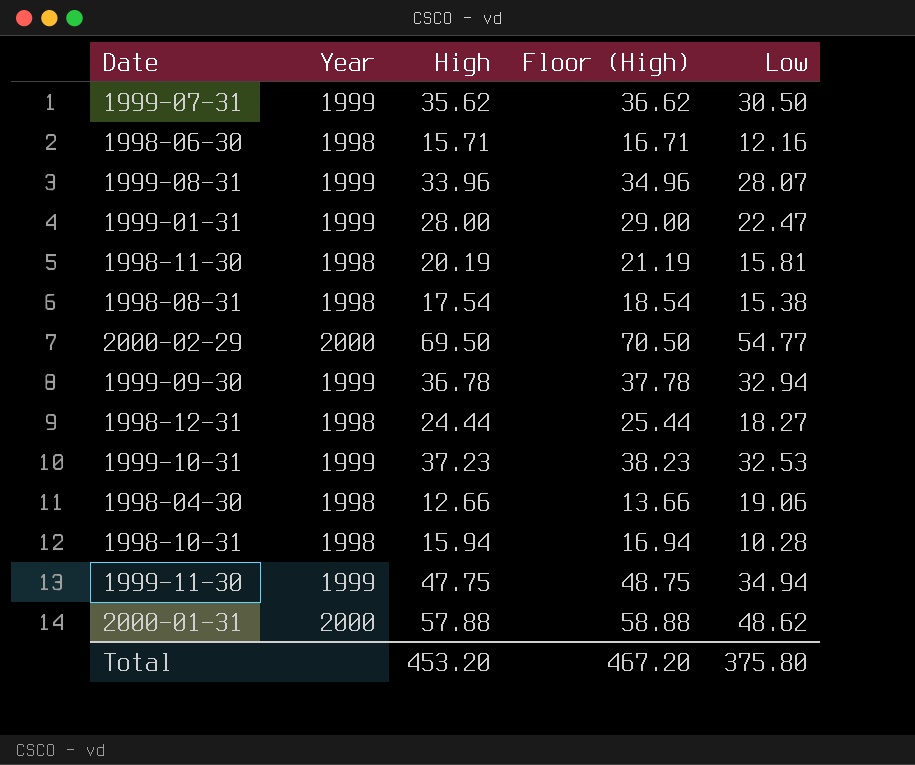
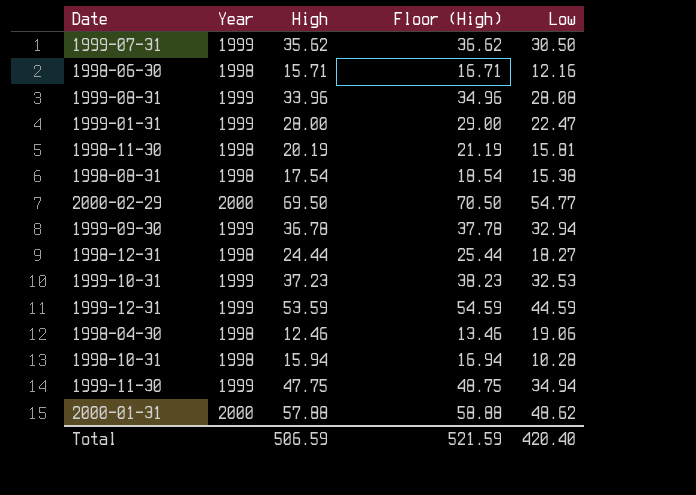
1999-08-31 | Low: 28.07 -> 28.08
row 1999-12-31: none -> 1999 | 53.59 | 54.59 | 44.59
1998-04-30 | High: 12.66 -> 12.46
1998-04-30 | Floor (High): 13.66 -> 13.46
Total | High: 453.20 -> 506.59
Total | Floor (High): 467.20 -> 521.59
Total | Low: 375.80 -> 420.40

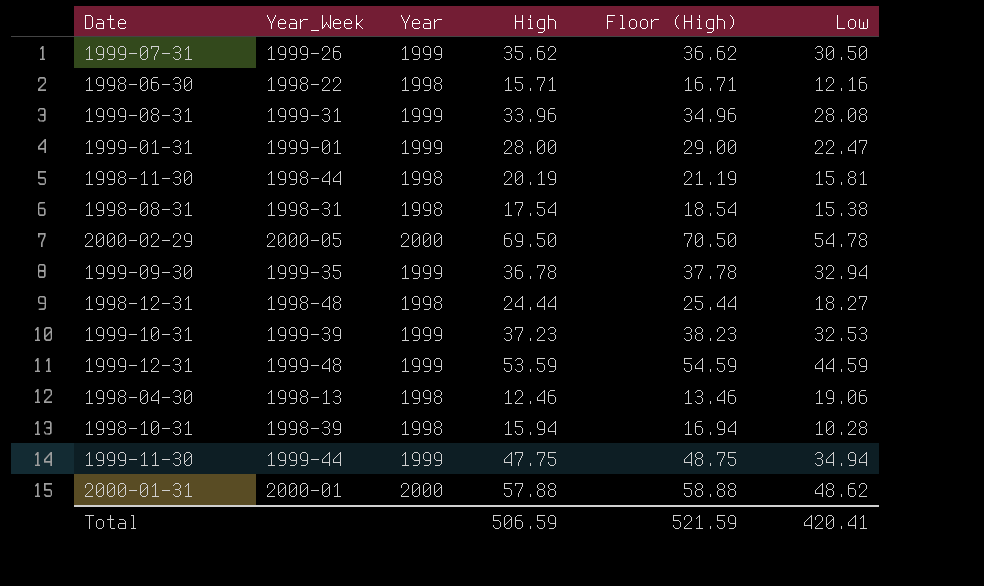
column Year_Week | position: none -> 2
2000-02-29 | Low: 54.77 -> 54.78
Total | Low: 420.40 -> 420.41

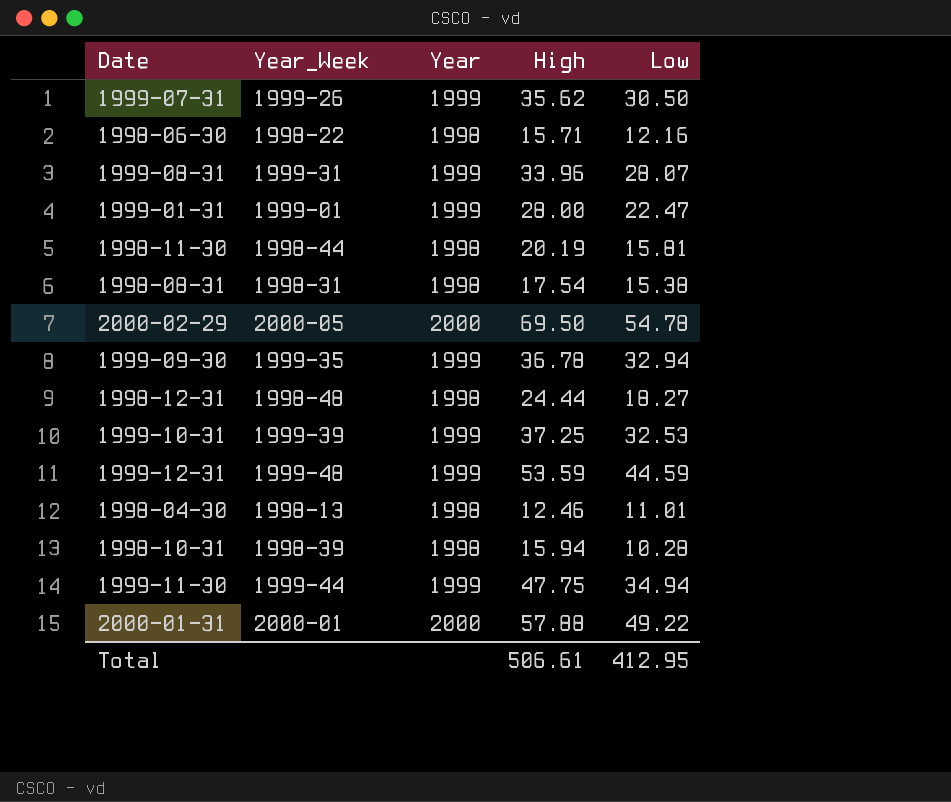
column Floor (High) | formula: [High] + 1 -> none
1999-08-31 | Low: 28.08 -> 28.07
1999-10-31 | High: 37.23 -> 37.25
1998-04-30 | Low: 19.06 -> 11.01
2000-01-31 | Low: 48.62 -> 49.22
Total | High: 506.59 -> 506.61
Total | Low: 420.41 -> 412.95

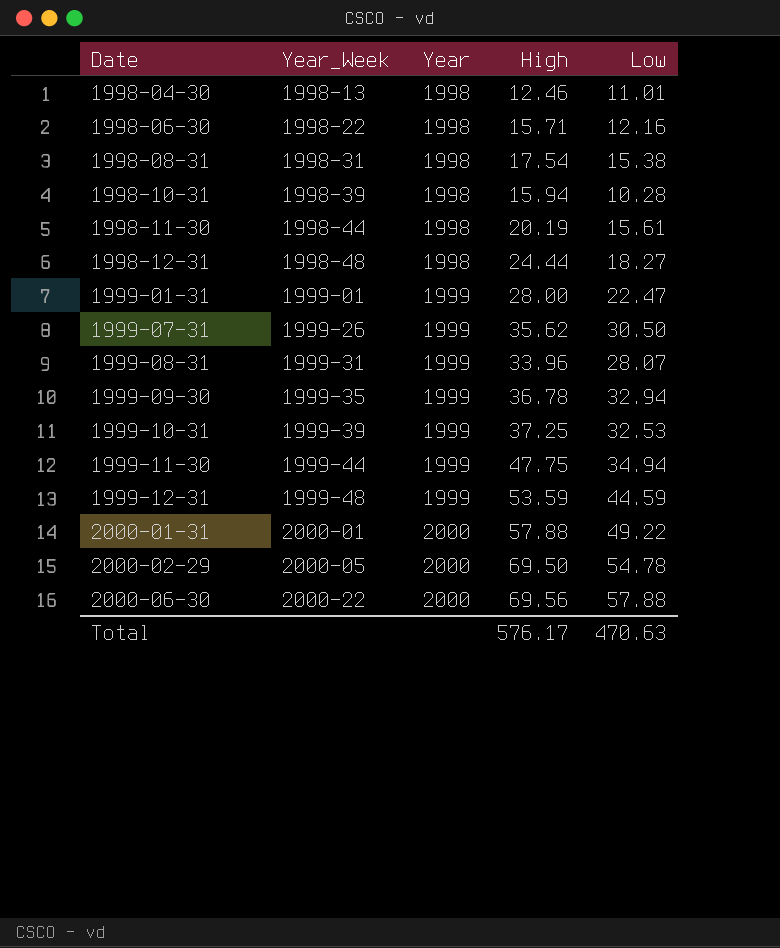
row order: none -> Date ascending
1998-11-30 | Low: 15.81 -> 15.61
row 2000-06-30: none -> 2000-22 | 2000 | 69.56 | 57.88
Total | High: 506.61 -> 576.17
Total | Low: 412.95 -> 470.63

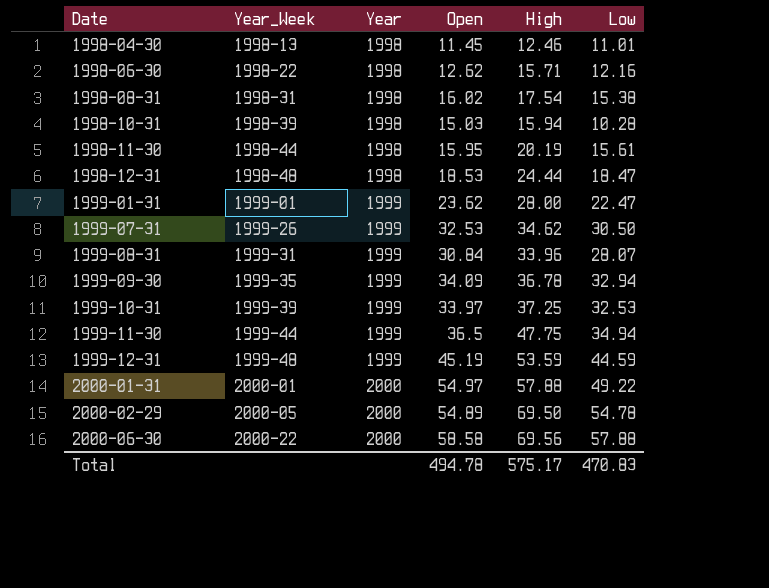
column Open | position: none -> 4
1998-12-31 | Low: 18.27 -> 18.47
1999-07-31 | High: 35.62 -> 34.62
Total | High: 576.17 -> 575.17
Total | Low: 470.63 -> 470.83

